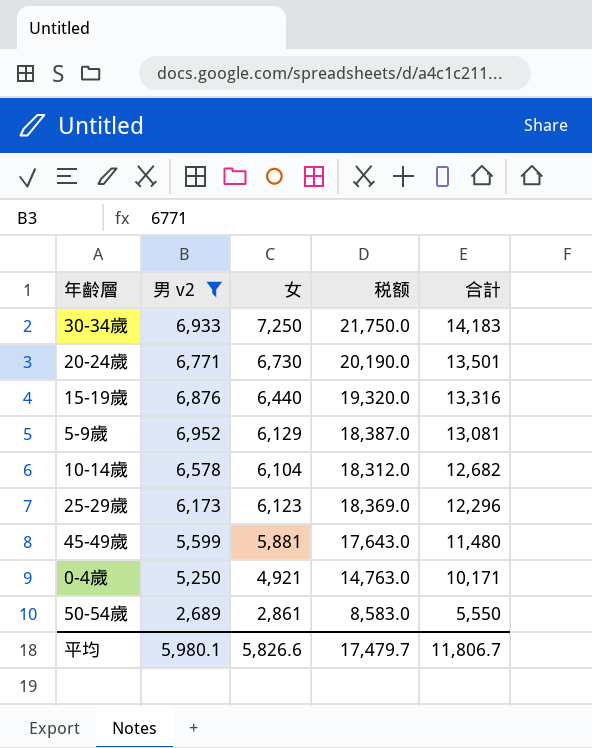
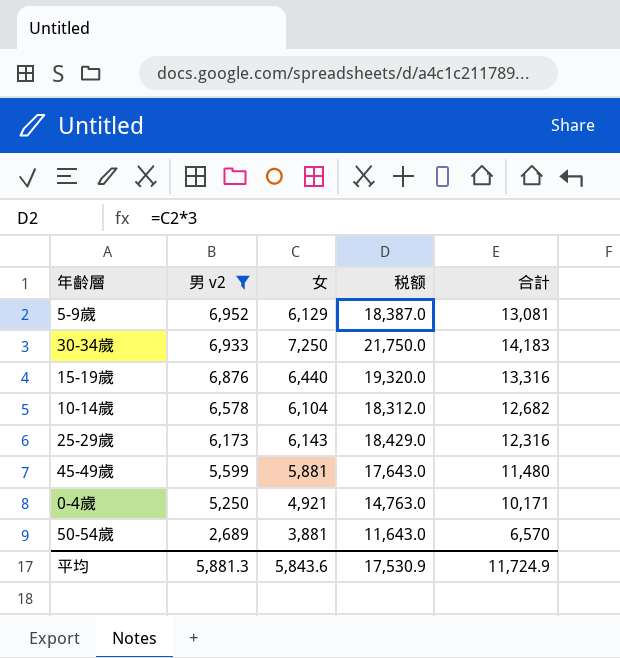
row order: 合計 descending -> 男 v2 descending
row 20-24歲: 6,771 | 6,730 | 20,190.0 | 13,501 -> none
25-29歲 | 女: 6,123 -> 6,143
25-29歲 | 税额: 18,369.0 -> 18,429.0
25-29歲 | 合計: 12,296 -> 12,316
50-54歲 | 女: 2,861 -> 3,881
50-54歲 | 税额: 8,583.0 -> 11,643.0
50-54歲 | 合計: 5,550 -> 6,570
平均 | 男 v2: 5,980.1 -> 5,881.3
平均 | 女: 5,826.6 -> 5,843.6
平均 | 税额: 17,479.7 -> 17,530.9
平均 | 合計: 11,806.7 -> 11,724.9

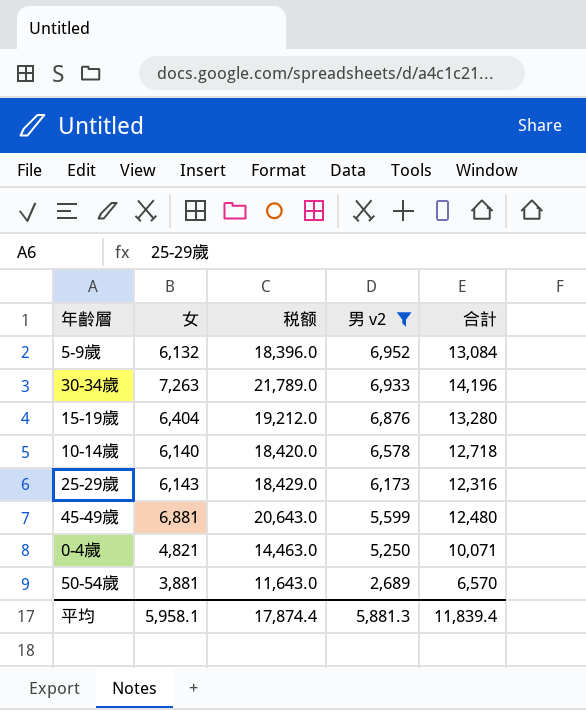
column 男 v2 | position: 2 -> 4
5-9歲 | 女: 6,129 -> 6,132
5-9歲 | 税额: 18,387.0 -> 18,396.0
5-9歲 | 合計: 13,081 -> 13,084
30-34歲 | 女: 7,250 -> 7,263
30-34歲 | 税额: 21,750.0 -> 21,789.0
30-34歲 | 合計: 14,183 -> 14,196
15-19歲 | 女: 6,440 -> 6,404
15-19歲 | 税额: 19,320.0 -> 19,212.0
15-19歲 | 合計: 13,316 -> 13,280
10-14歲 | 女: 6,104 -> 6,140
10-14歲 | 税额: 18,312.0 -> 18,420.0
10-14歲 | 合計: 12,682 -> 12,718
45-49歲 | 女: 5,881 -> 6,881
45-49歲 | 税额: 17,643.0 -> 20,643.0
45-49歲 | 合計: 11,480 -> 12,480
0-4歲 | 女: 4,921 -> 4,821
0-4歲 | 税额: 14,763.0 -> 14,463.0
0-4歲 | 合計: 10,171 -> 10,071
平均 | 女: 5,843.6 -> 5,958.1
平均 | 税额: 17,530.9 -> 17,874.4
平均 | 合計: 11,724.9 -> 11,839.4

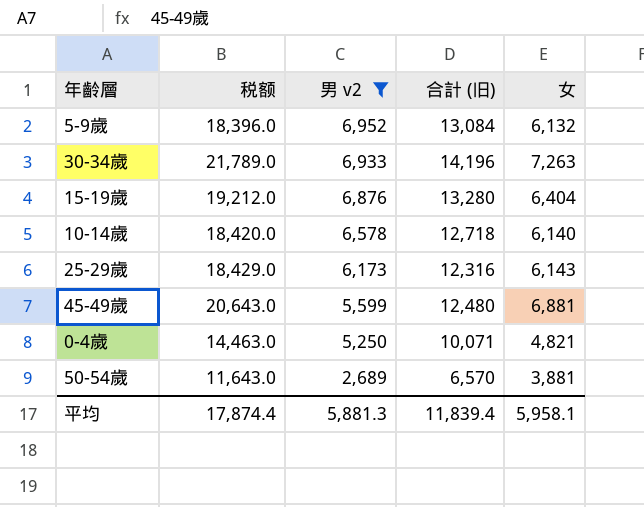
column name: 合計 -> 合計 (旧)
column 女 | position: 2 -> 5

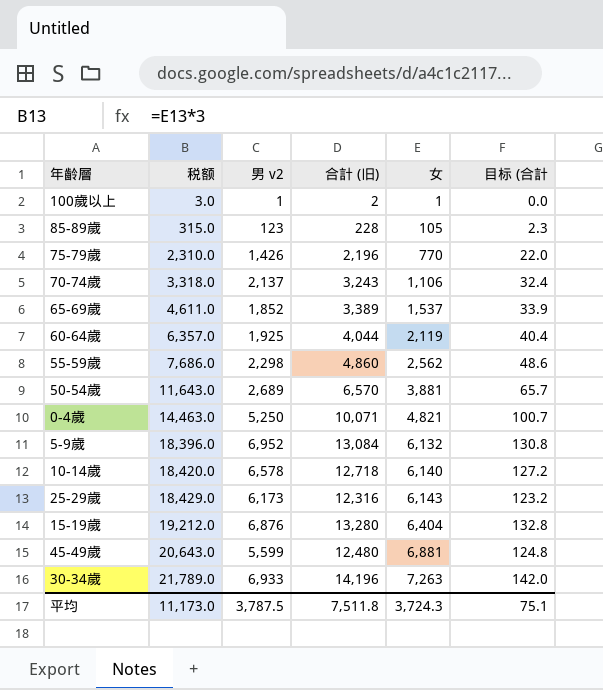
filter: 男 v2 >= 2,689 -> none
row order: 男 v2 descending -> 税额 ascending
column 目标 (合計 | formula: none -> [合計 (旧)] * 0.01
平均 | 税额: 17,874.4 -> 11,173.0
平均 | 男 v2: 5,881.3 -> 3,787.5
平均 | 合計 (旧): 11,839.4 -> 7,511.8
平均 | 女: 5,958.1 -> 3,724.3

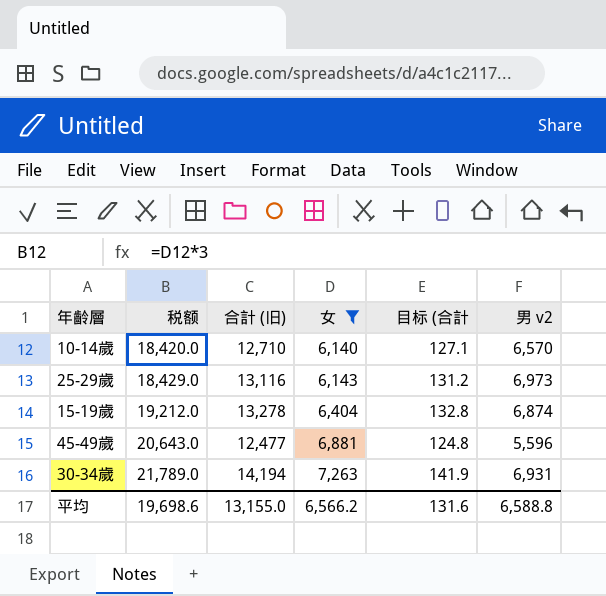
filter: none -> 女 >= 6,140
column 男 v2 | position: 3 -> 6
10-14歲 | 合計 (旧): 12,718 -> 12,710
10-14歲 | 目标 (合計: 127.2 -> 127.1
10-14歲 | 男 v2: 6,578 -> 6,570
25-29歲 | 合計 (旧): 12,316 -> 13,116
25-29歲 | 目标 (合計: 123.2 -> 131.2
25-29歲 | 男 v2: 6,173 -> 6,973
15-19歲 | 合計 (旧): 13,280 -> 13,278
15-19歲 | 男 v2: 6,876 -> 6,874
45-49歲 | 合計 (旧): 12,480 -> 12,477
45-49歲 | 男 v2: 5,599 -> 5,596
30-34歲 | 合計 (旧): 14,196 -> 14,194
30-34歲 | 目标 (合計: 142.0 -> 141.9
30-34歲 | 男 v2: 6,933 -> 6,931
平均 | 税额: 11,173.0 -> 19,698.6
平均 | 合計 (旧): 7,511.8 -> 13,155.0
平均 | 女: 3,724.3 -> 6,566.2
平均 | 目标 (合計: 75.1 -> 131.6
平均 | 男 v2: 3,787.5 -> 6,588.8

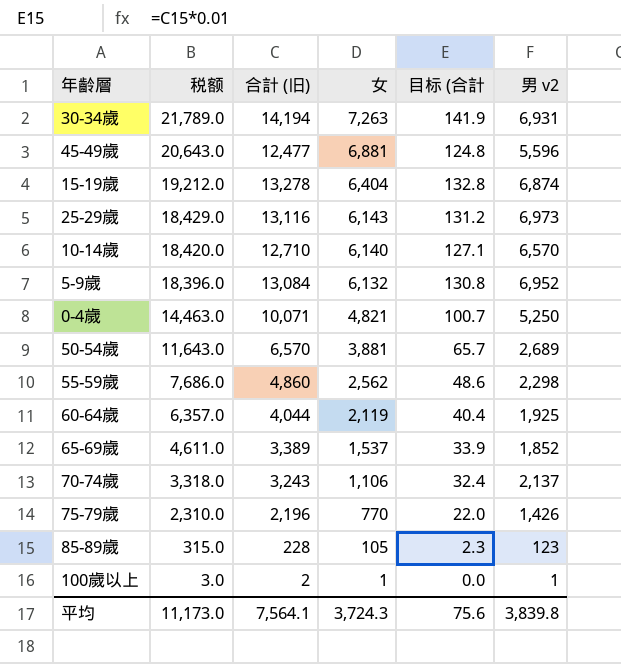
filter: 女 >= 6,140 -> none
row order: 税额 ascending -> 税额 descending
平均 | 税额: 19,698.6 -> 11,173.0
平均 | 合計 (旧): 13,155.0 -> 7,564.1
平均 | 女: 6,566.2 -> 3,724.3
平均 | 目标 (合計: 131.6 -> 75.6
平均 | 男 v2: 6,588.8 -> 3,839.8

